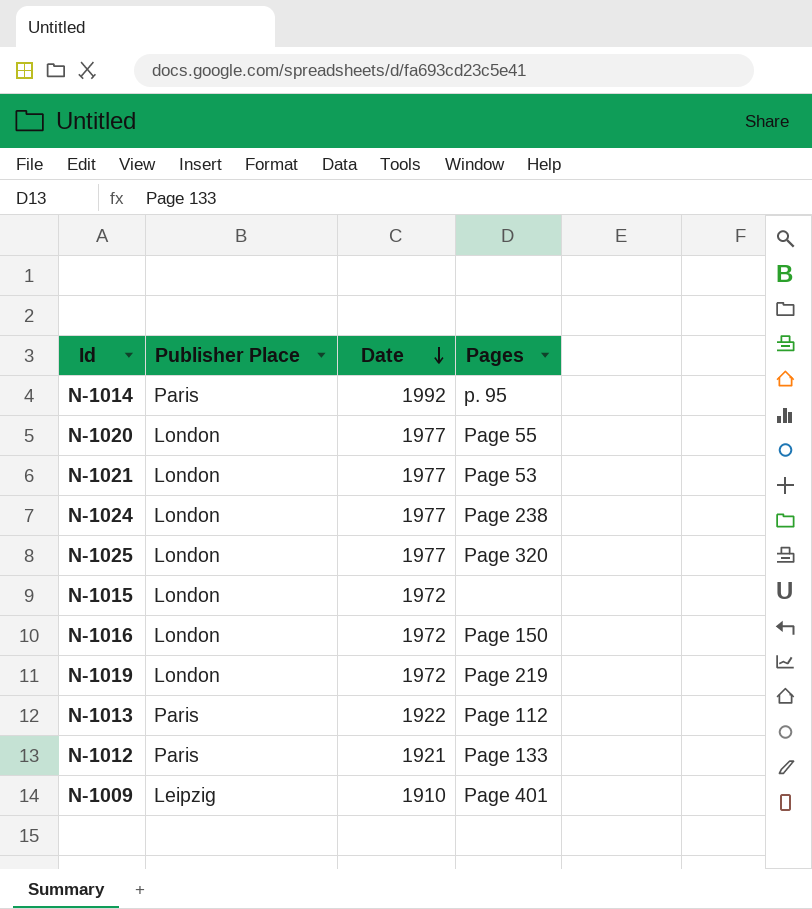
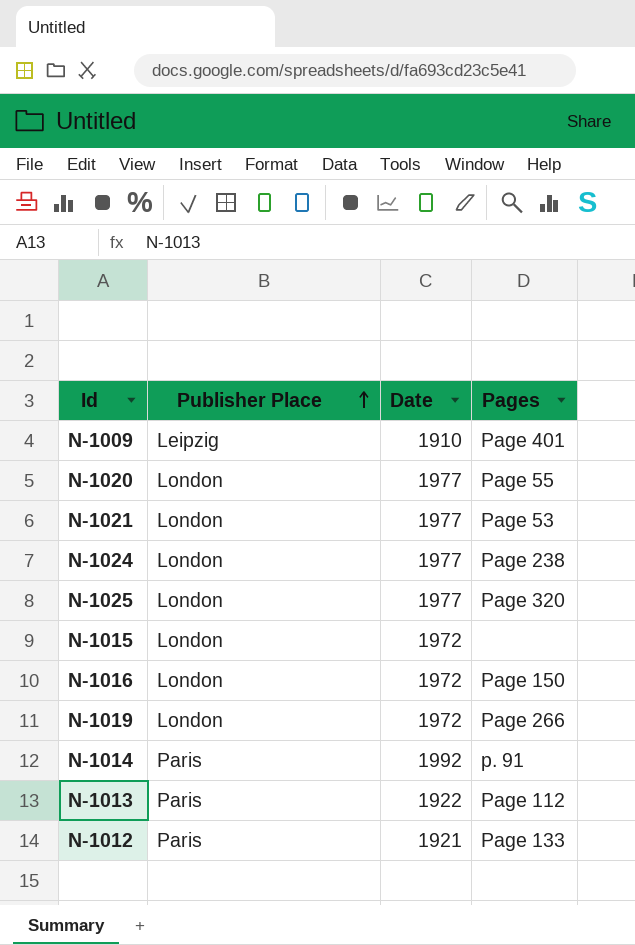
row order: Date descending -> Publisher Place ascending
N-1019 | Pages: Page 219 -> Page 266
N-1014 | Pages: p. 95 -> p. 91

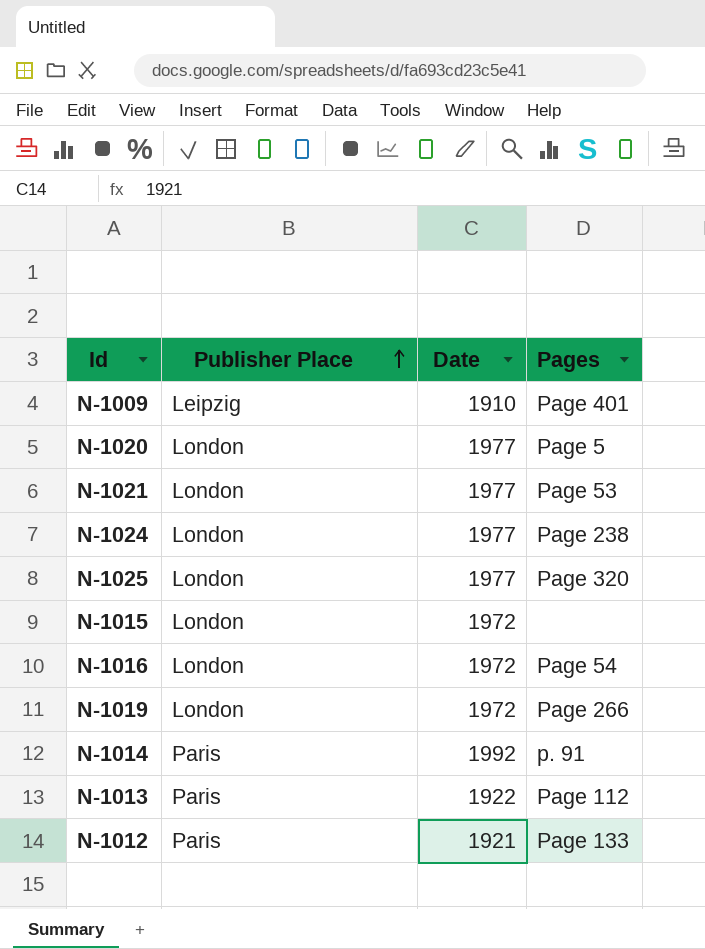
N-1020 | Pages: Page 55 -> Page 5
N-1016 | Pages: Page 150 -> Page 54

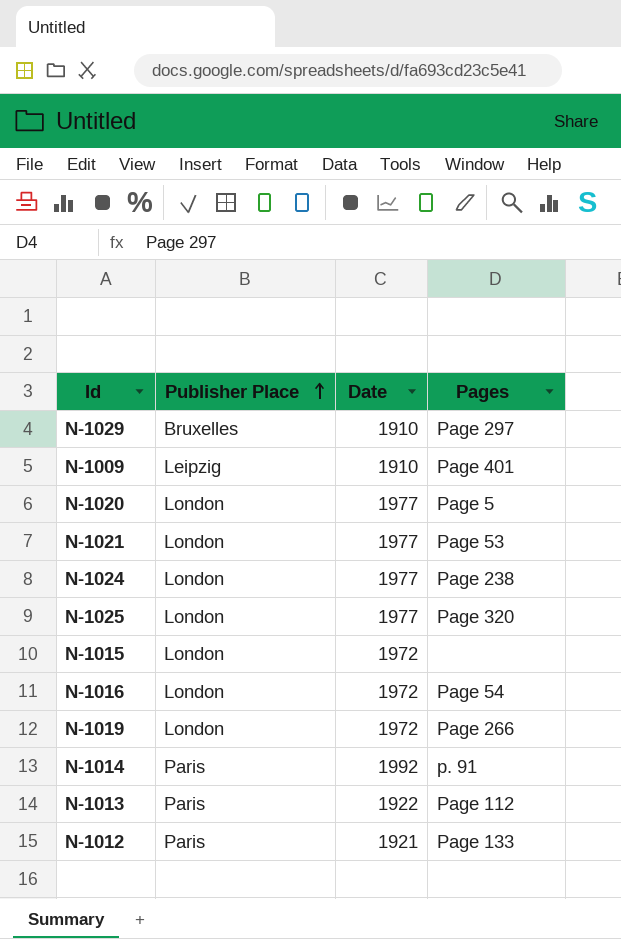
row N-1029: none -> Bruxelles | 1910 | Page 297

